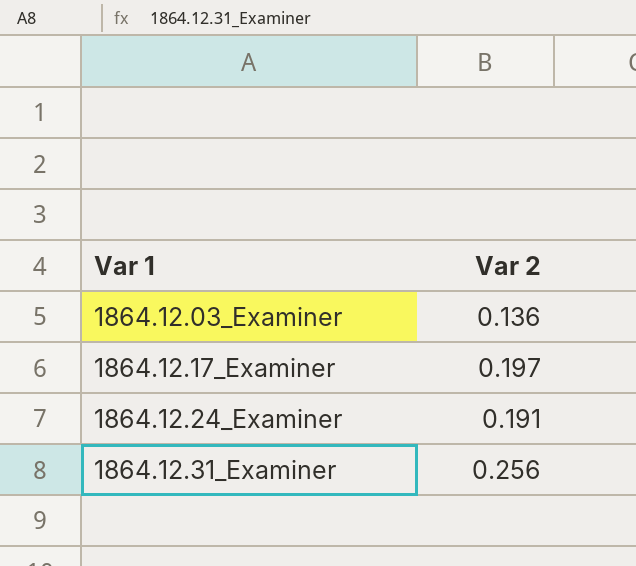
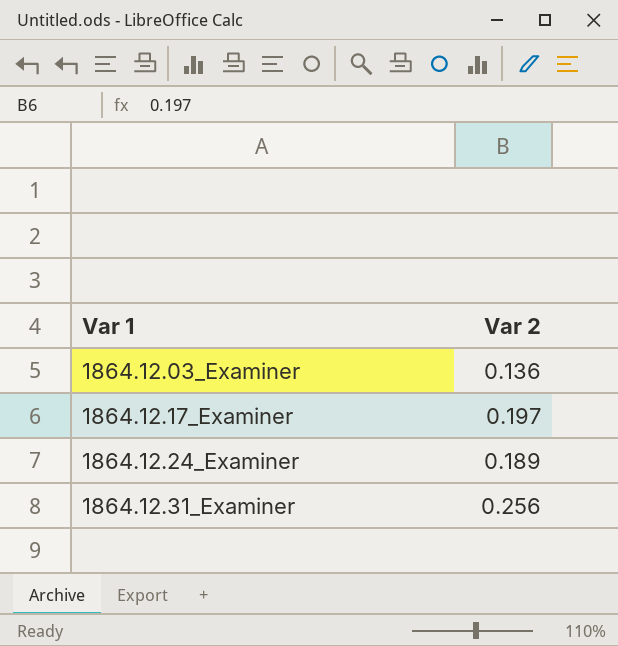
1864.12.24_Examiner | Var 2: 0.191 -> 0.189

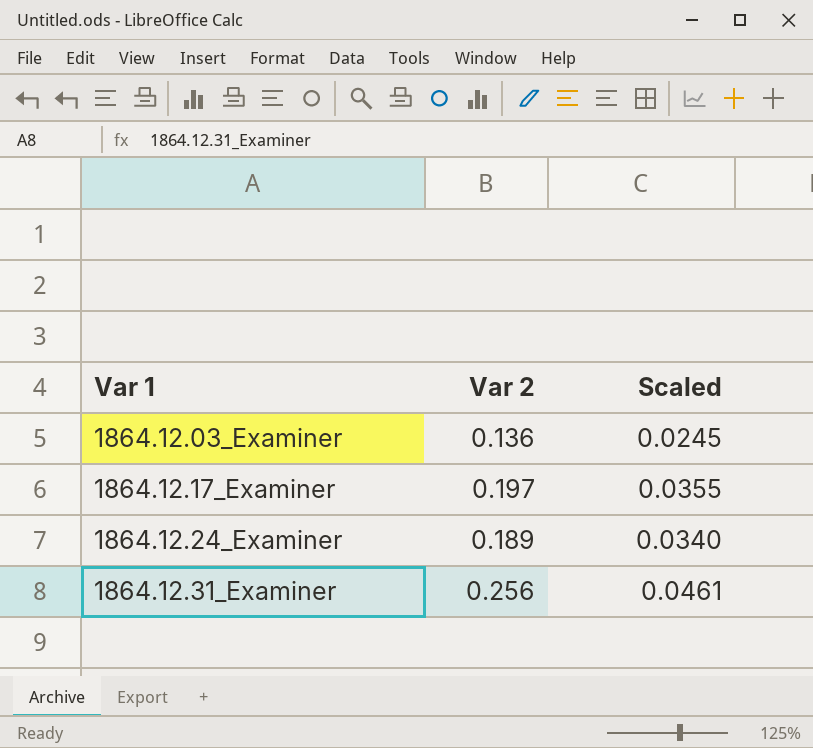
column Scaled | formula: none -> [Var 2] * 0.18

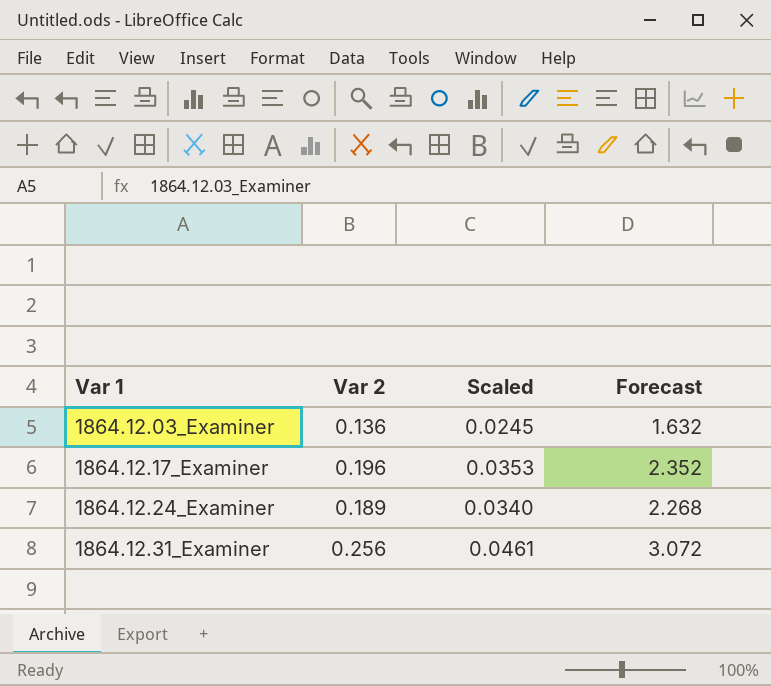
column Forecast | formula: none -> [Var 2] * 12
1864.12.17_Examiner | Var 2: 0.197 -> 0.196
1864.12.17_Examiner | Scaled: 0.0355 -> 0.0353

